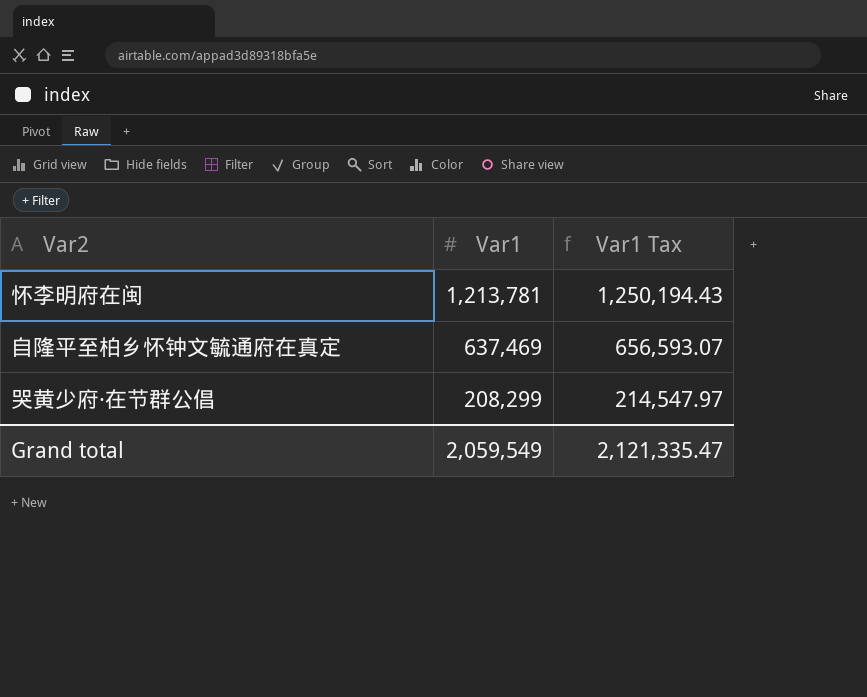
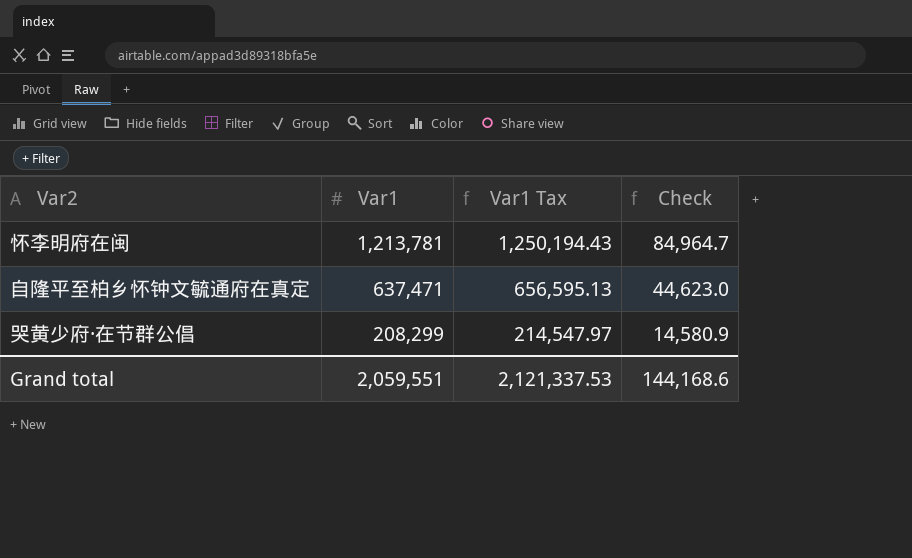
column Check | formula: none -> [Var1] * 0.07
自隆平至柏乡怀钟文毓通府在真定 | Var1: 637,469 -> 637,471
自隆平至柏乡怀钟文毓通府在真定 | Var1 Tax: 656,593.07 -> 656,595.13
Grand total | Var1: 2,059,549 -> 2,059,551
Grand total | Var1 Tax: 2,121,335.47 -> 2,121,337.53

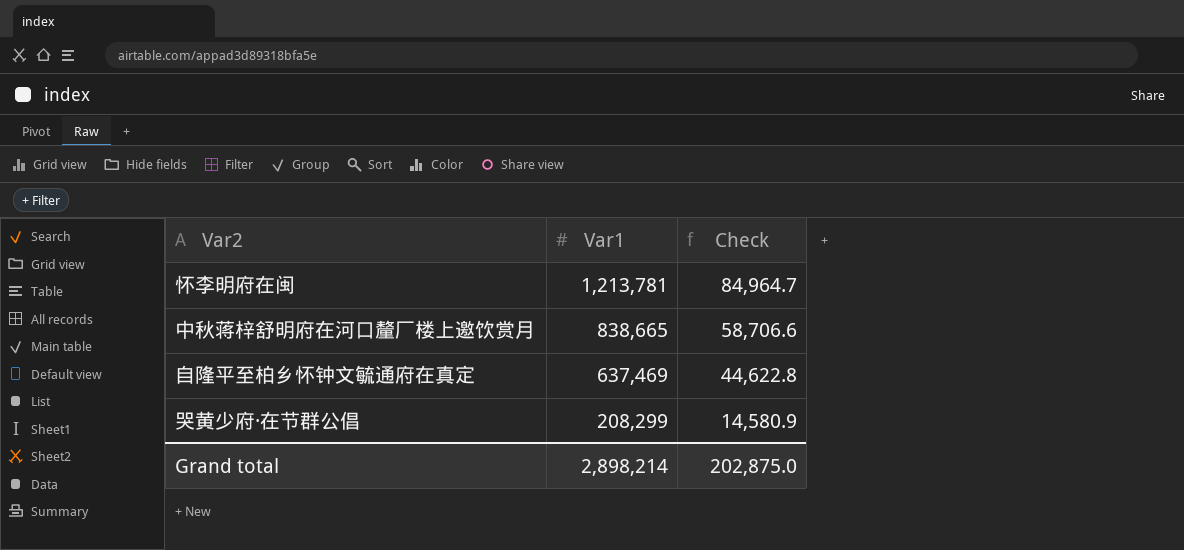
column Var1 Tax | formula: [Var1] * 1.03 -> none
row 中秋蒋梓舒明府在河口釐厂楼上邀饮赏月: none -> 838,665 | 58,706.6
自隆平至柏乡怀钟文毓通府在真定 | Var1: 637,471 -> 637,469
自隆平至柏乡怀钟文毓通府在真定 | Check: 44,623.0 -> 44,622.8
Grand total | Var1: 2,059,551 -> 2,898,214
Grand total | Check: 144,168.6 -> 202,875.0

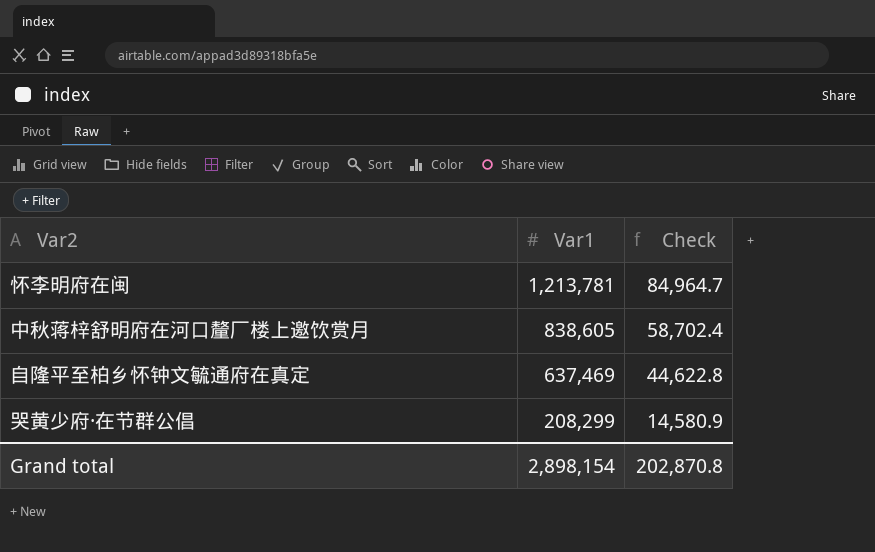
中秋蒋梓舒明府在河口釐厂楼上邀饮赏月 | Var1: 838,665 -> 838,605
中秋蒋梓舒明府在河口釐厂楼上邀饮赏月 | Check: 58,706.6 -> 58,702.4
Grand total | Var1: 2,898,214 -> 2,898,154
Grand total | Check: 202,875.0 -> 202,870.8

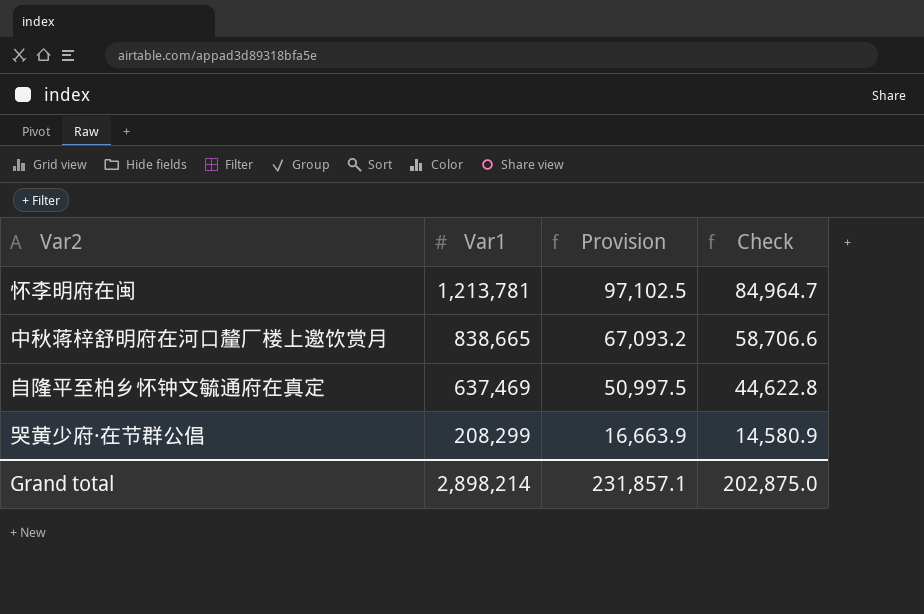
column Provision | formula: none -> [Var1] * 0.08
中秋蒋梓舒明府在河口釐厂楼上邀饮赏月 | Var1: 838,605 -> 838,665
中秋蒋梓舒明府在河口釐厂楼上邀饮赏月 | Check: 58,702.4 -> 58,706.6
Grand total | Var1: 2,898,154 -> 2,898,214
Grand total | Check: 202,870.8 -> 202,875.0

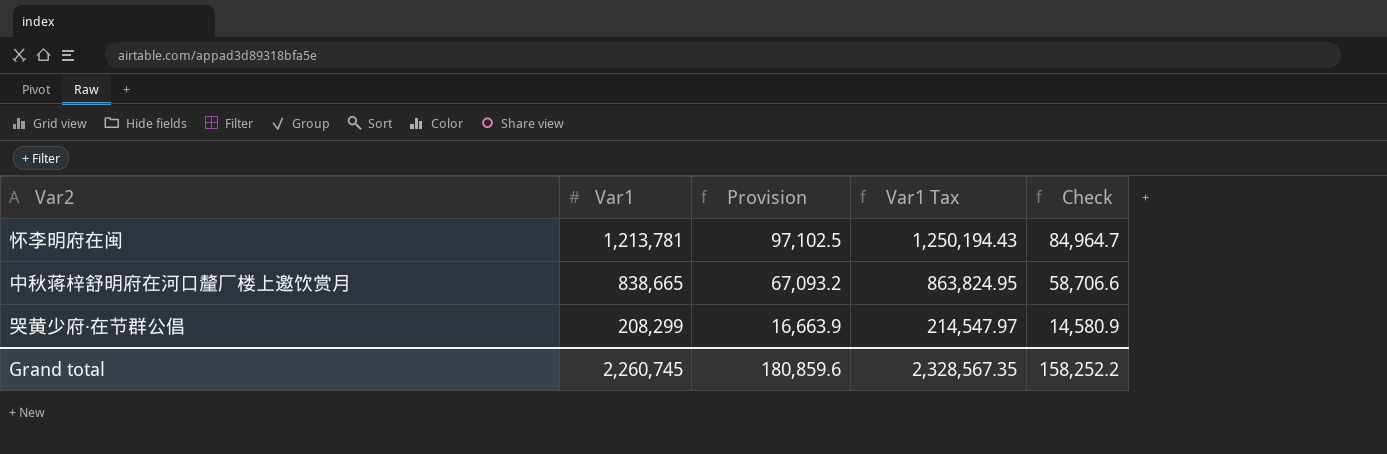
column Var1 Tax | formula: none -> [Var1] * 1.03
row 自隆平至柏乡怀钟文毓通府在真定: 637,469 | 50,997.5 | 44,622.8 -> none
Grand total | Var1: 2,898,214 -> 2,260,745
Grand total | Provision: 231,857.1 -> 180,859.6
Grand total | Check: 202,875.0 -> 158,252.2

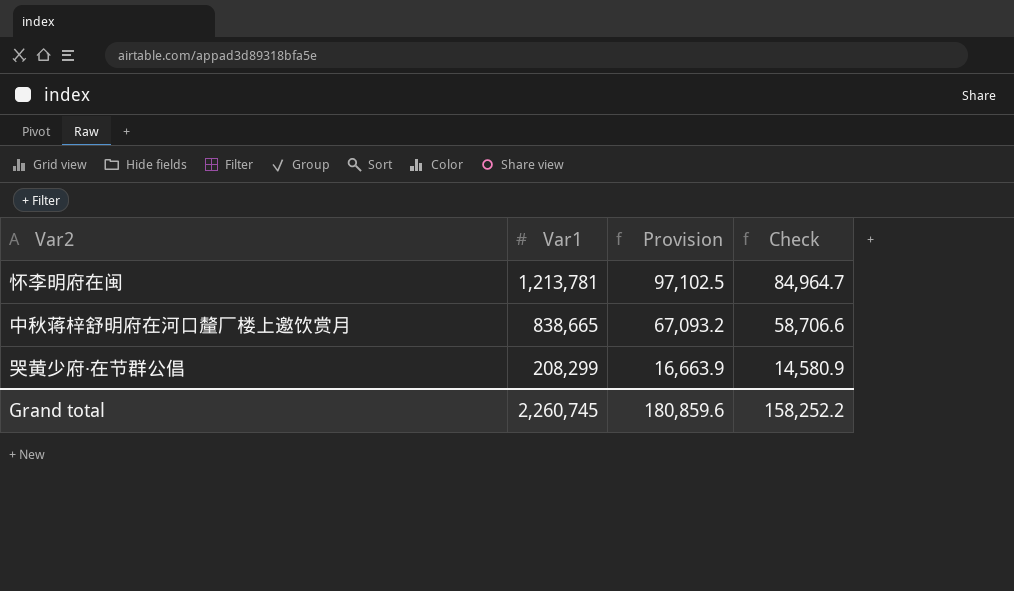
column Var1 Tax | formula: [Var1] * 1.03 -> none

